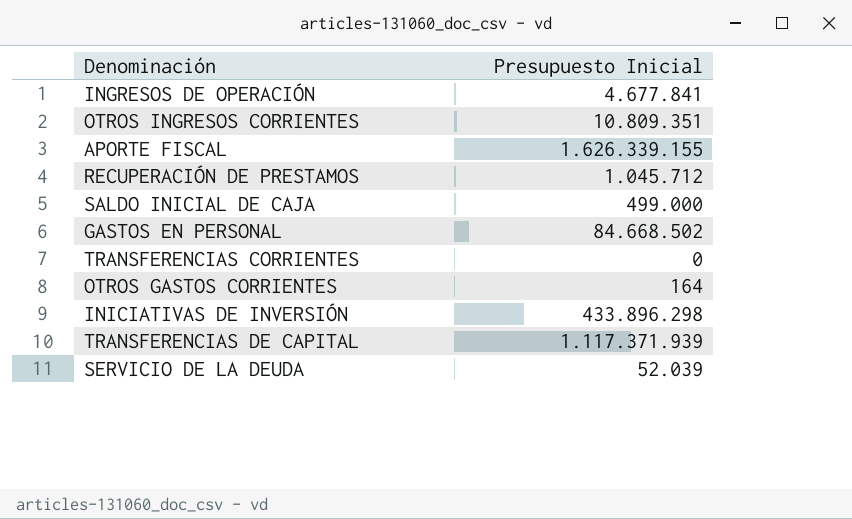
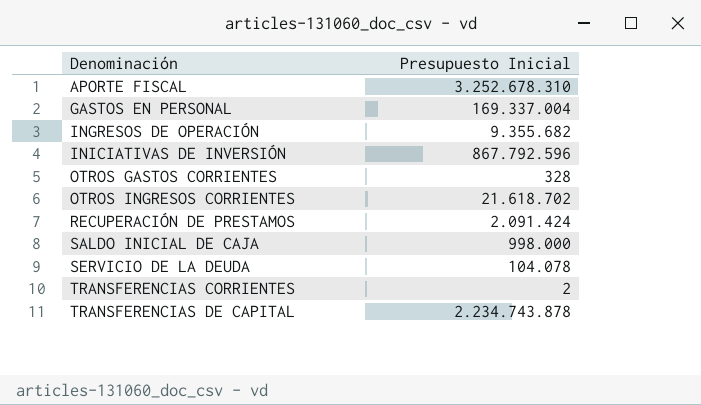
row order: none -> Denominación ascending
APORTE FISCAL | Presupuesto Inicial: 1.626.339.155 -> 3.252.678.310
GASTOS EN PERSONAL | Presupuesto Inicial: 84.668.502 -> 169.337.004
INGRESOS DE OPERACIÓN | Presupuesto Inicial: 4.677.841 -> 9.355.682
INICIATIVAS DE INVERSIÓN | Presupuesto Inicial: 433.896.298 -> 867.792.596
OTROS GASTOS CORRIENTES | Presupuesto Inicial: 164 -> 328
OTROS INGRESOS CORRIENTES | Presupuesto Inicial: 10.809.351 -> 21.618.702
RECUPERACIÓN DE PRESTAMOS | Presupuesto Inicial: 1.045.712 -> 2.091.424
SALDO INICIAL DE CAJA | Presupuesto Inicial: 499.000 -> 998.000
SERVICIO DE LA DEUDA | Presupuesto Inicial: 52.039 -> 104.078
TRANSFERENCIAS CORRIENTES | Presupuesto Inicial: 0 -> 2
TRANSFERENCIAS DE CAPITAL | Presupuesto Inicial: 1.117.371.939 -> 2.234.743.878

